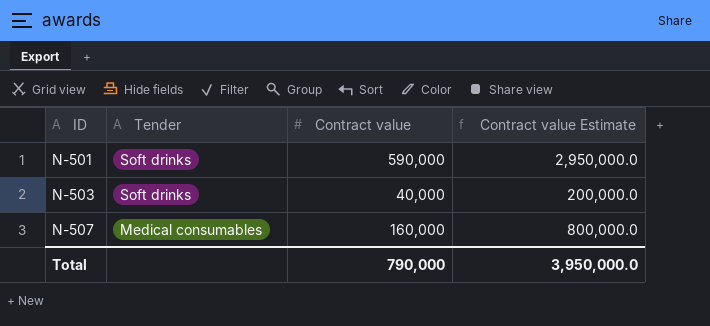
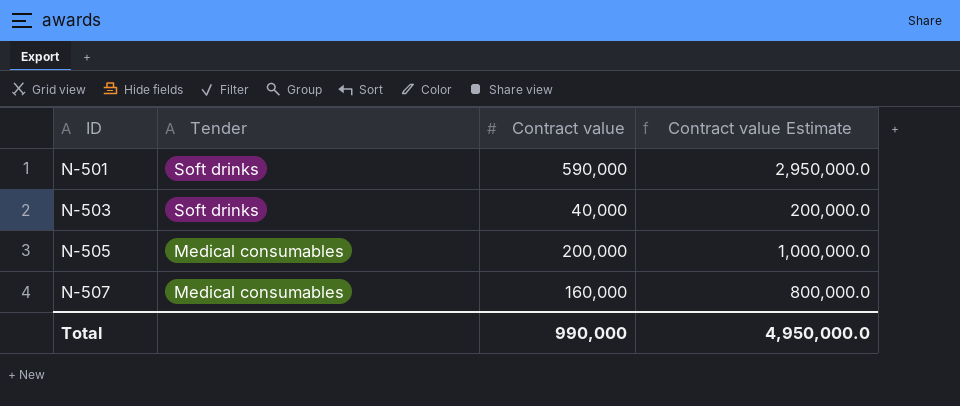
row N-505: none -> Medical consumables | 200,000 | 1,000,000.0
Total | Contract value: 790,000 -> 990,000
Total | Contract value Estimate: 3,950,000.0 -> 4,950,000.0

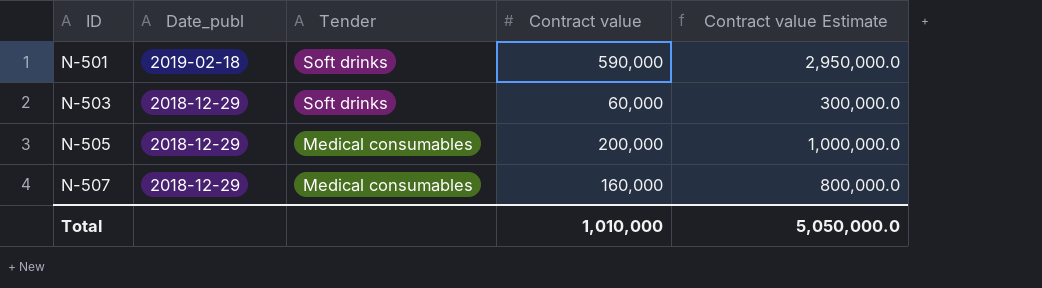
column Date_publ | position: none -> 2
N-503 | Contract value: 40,000 -> 60,000
N-503 | Contract value Estimate: 200,000.0 -> 300,000.0
Total | Contract value: 990,000 -> 1,010,000
Total | Contract value Estimate: 4,950,000.0 -> 5,050,000.0

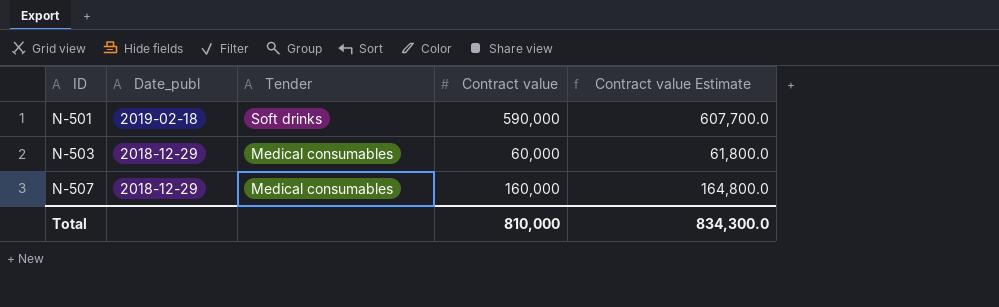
column Contract value Estimate | formula: [Contract value] * 5 -> [Contract value] * 1.03
row N-505: 2018-12-29 | Medical consumables | 200,000 | 1,000,000.0 -> none
N-503 | Tender: Soft drinks -> Medical consumables
Total | Contract value: 1,010,000 -> 810,000
Total | Contract value Estimate: 5,050,000.0 -> 834,300.0

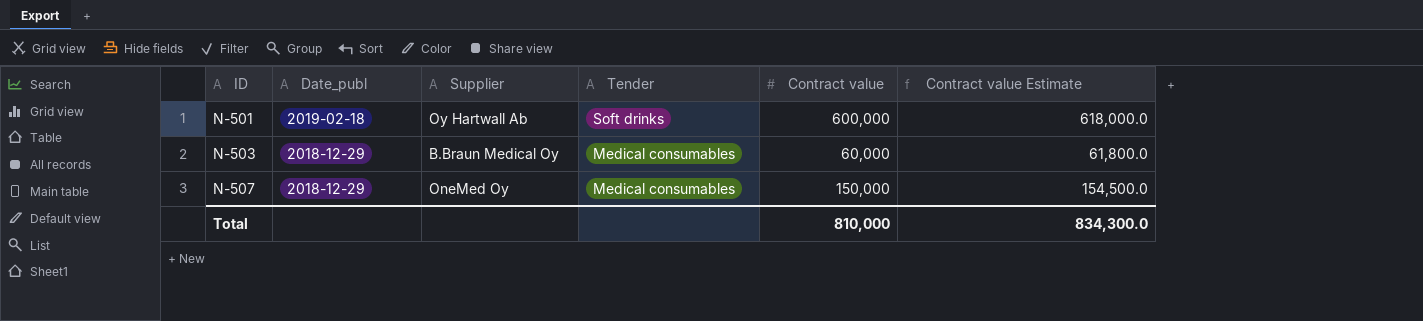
column Supplier | position: none -> 3
N-501 | Contract value: 590,000 -> 600,000
N-501 | Contract value Estimate: 607,700.0 -> 618,000.0
N-507 | Contract value: 160,000 -> 150,000
N-507 | Contract value Estimate: 164,800.0 -> 154,500.0

